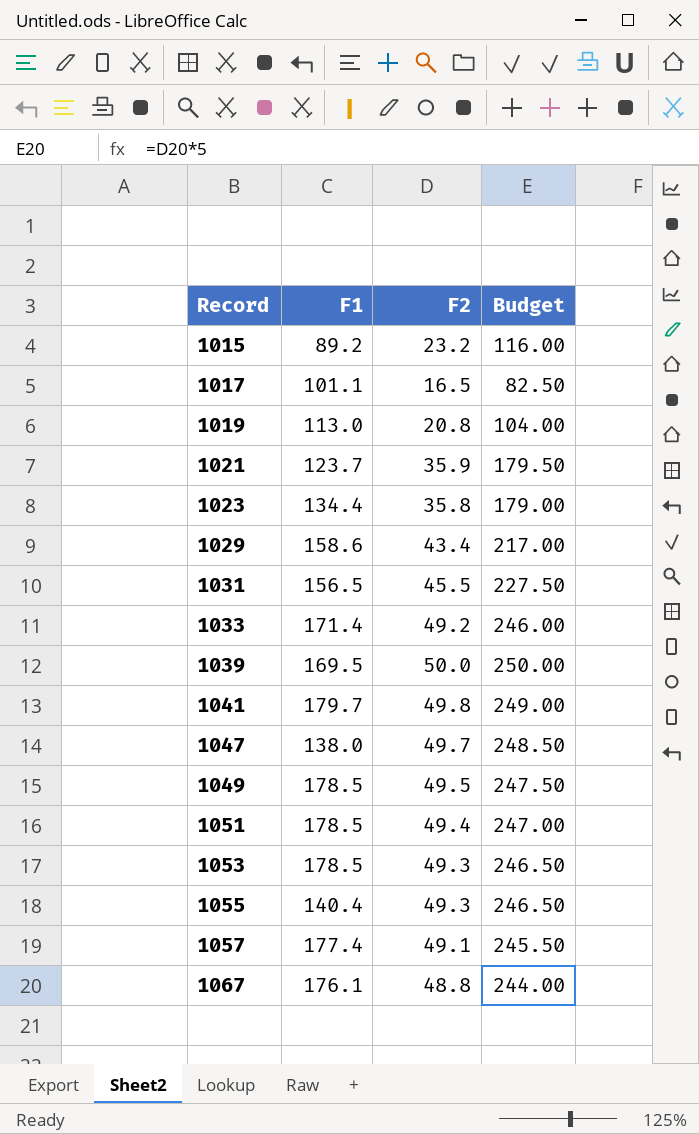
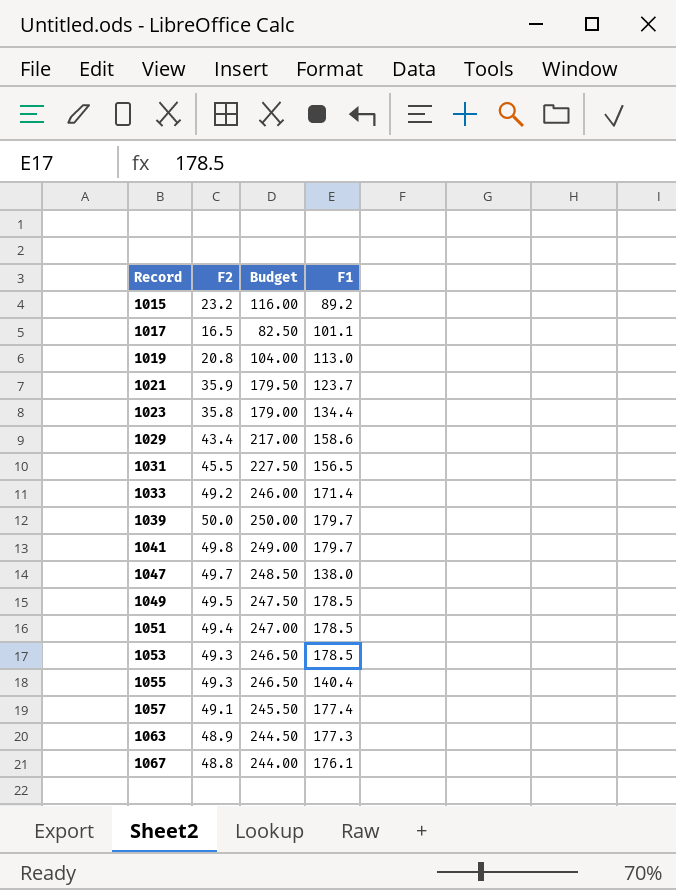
column F1 | position: 2 -> 4
1039 | F1: 169.5 -> 179.7
row 1063: none -> 48.9 | 244.50 | 177.3

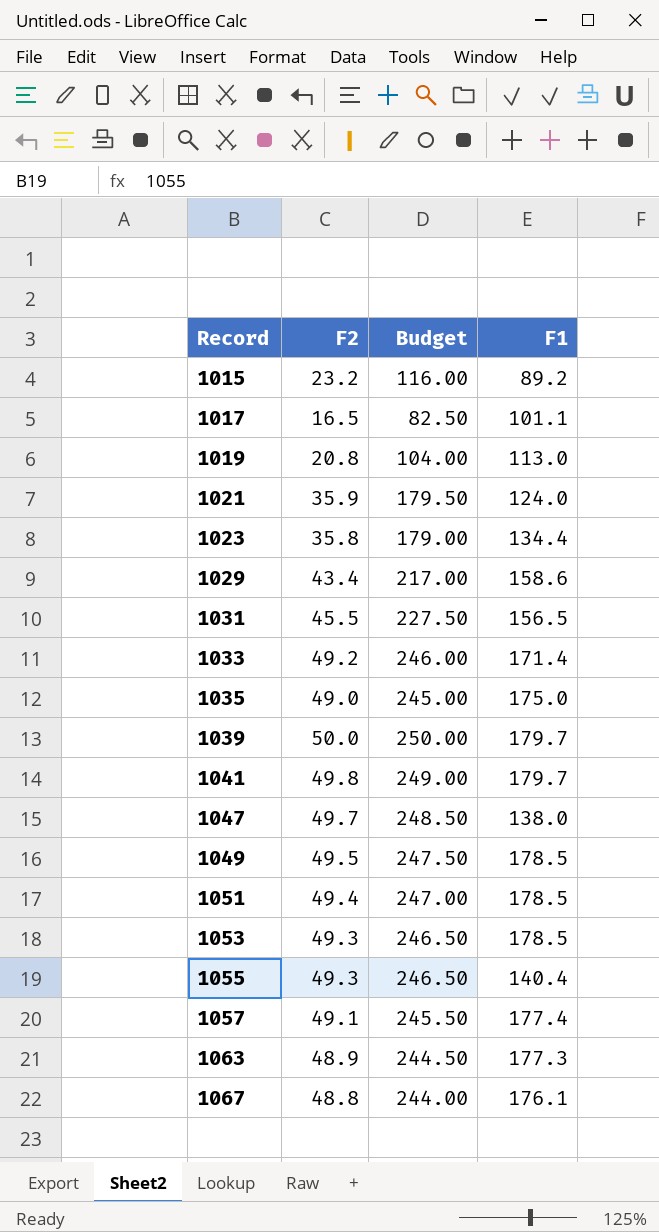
1021 | F1: 123.7 -> 124.0
row 1035: none -> 49.0 | 245.00 | 175.0

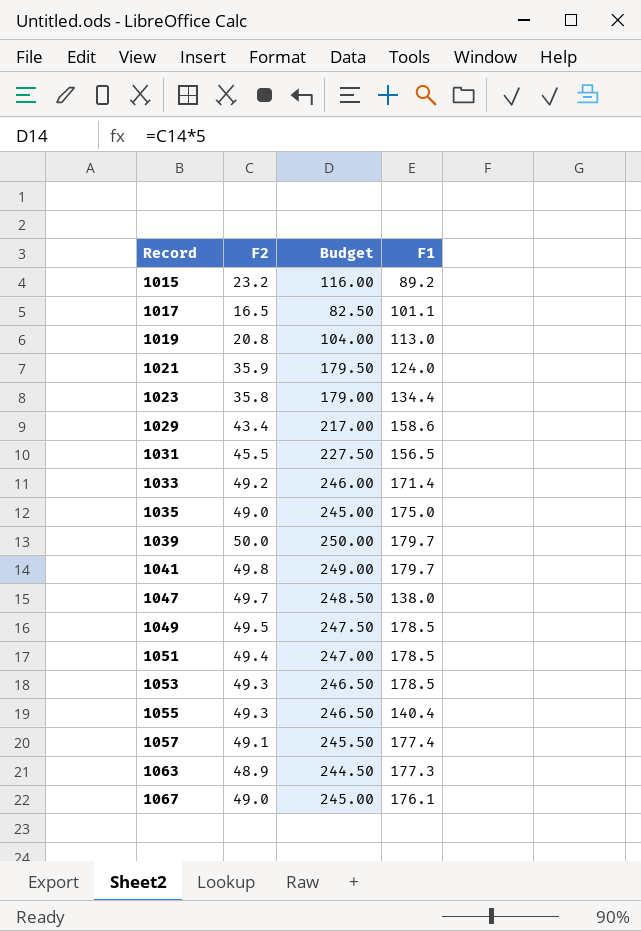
1067 | F2: 48.8 -> 49.0
1067 | Budget: 244.00 -> 245.00

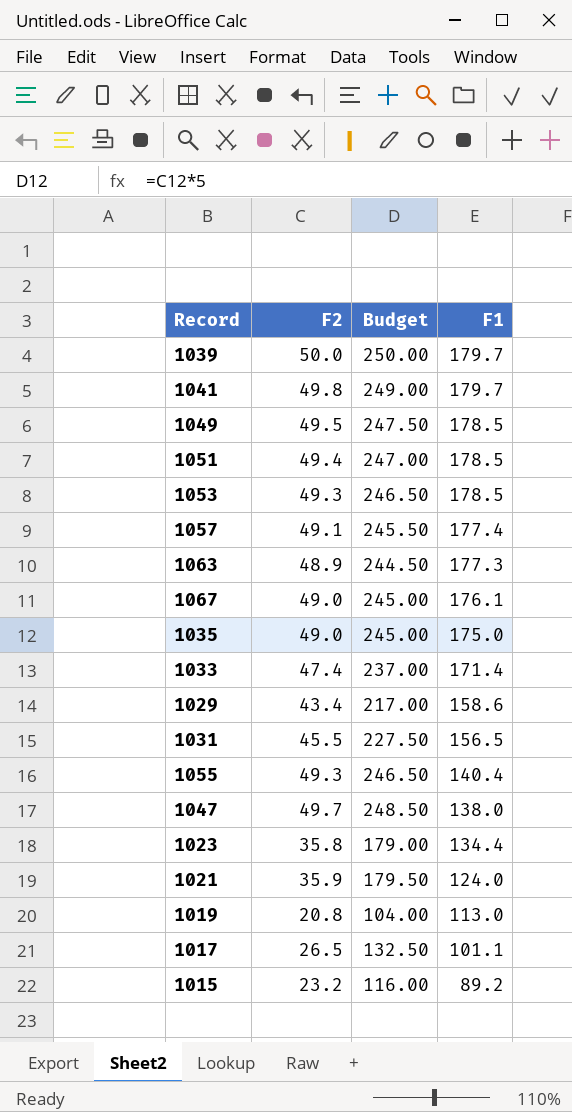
row order: Record ascending -> F1 descending
1033 | F2: 49.2 -> 47.4
1033 | Budget: 246.00 -> 237.00
1017 | F2: 16.5 -> 26.5
1017 | Budget: 82.50 -> 132.50

